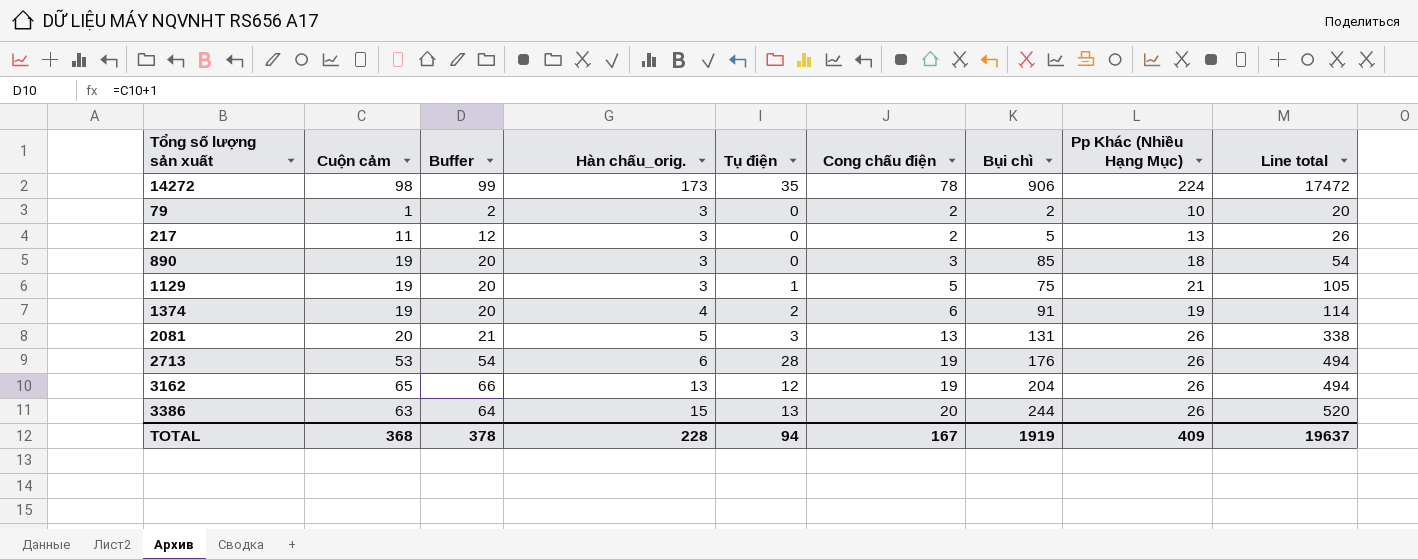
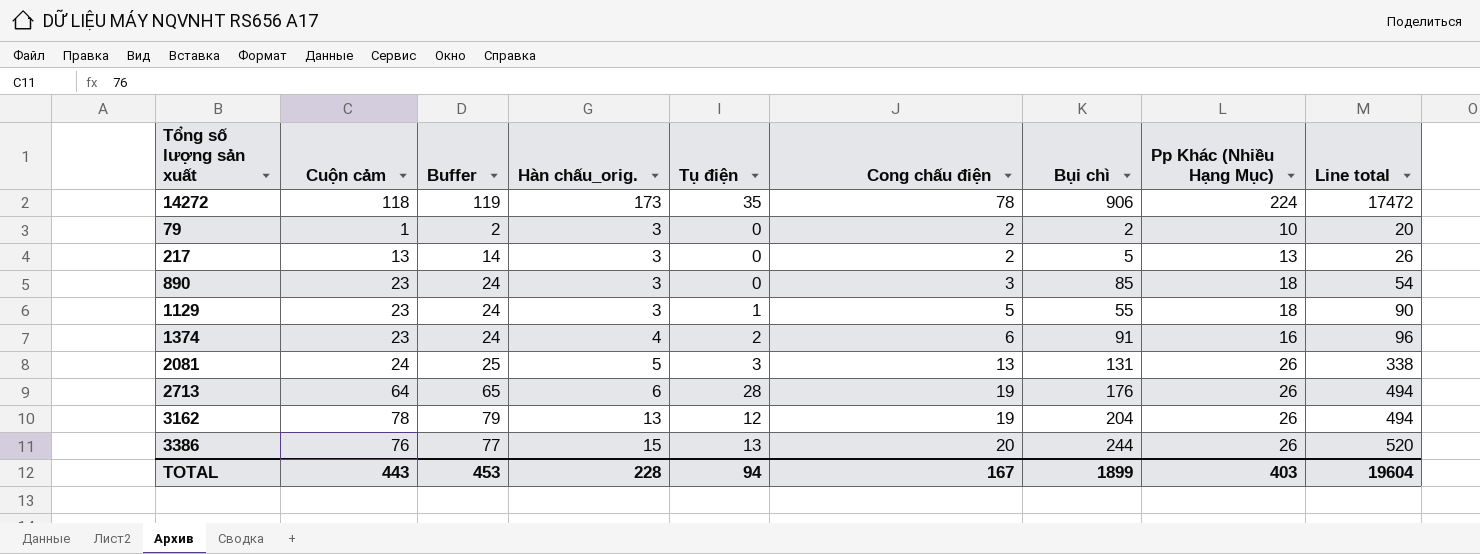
14272 | Cuộn cảm: 98 -> 118
14272 | Buffer: 99 -> 119
217 | Cuộn cảm: 11 -> 13
217 | Buffer: 12 -> 14
890 | Cuộn cảm: 19 -> 23
890 | Buffer: 20 -> 24
1129 | Cuộn cảm: 19 -> 23
1129 | Buffer: 20 -> 24
1129 | Bụi chì: 75 -> 55
1129 | Pp Khác (Nhiều Hạng Mục): 21 -> 18
1129 | Line total: 105 -> 90
1374 | Cuộn cảm: 19 -> 23
1374 | Buffer: 20 -> 24
1374 | Pp Khác (Nhiều Hạng Mục): 19 -> 16
1374 | Line total: 114 -> 96
2081 | Cuộn cảm: 20 -> 24
2081 | Buffer: 21 -> 25
2713 | Cuộn cảm: 53 -> 64
2713 | Buffer: 54 -> 65
3162 | Cuộn cảm: 65 -> 78
3162 | Buffer: 66 -> 79
3386 | Cuộn cảm: 63 -> 76
3386 | Buffer: 64 -> 77
TOTAL | Cuộn cảm: 368 -> 443
TOTAL | Buffer: 378 -> 453
TOTAL | Bụi chì: 1919 -> 1899
TOTAL | Pp Khác (Nhiều Hạng Mục): 409 -> 403
TOTAL | Line total: 19637 -> 19604

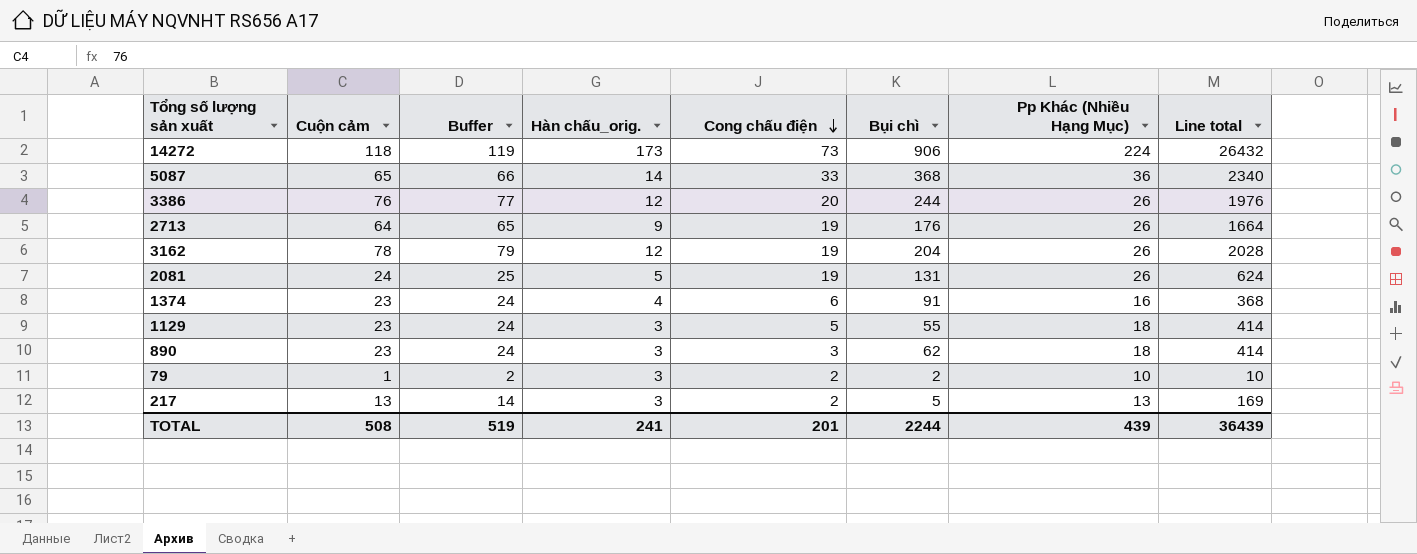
row order: none -> Cong chấu điện descending
column Tụ điện | position: 5 -> none
column Line total | formula: [Cong chấu điện] * [Pp Khác (Nhiều Hạng Mục)] -> [Cuộn cảm] * [Pp Khác (Nhiều Hạng Mục)]
14272 | Cong chấu điện: 78 -> 73
row 5087: none -> 65 | 66 | 14 | 33 | 368 | 36 | 2340
3386 | Hàn chấu_orig.: 15 -> 12
2713 | Hàn chấu_orig.: 6 -> 9
3162 | Hàn chấu_orig.: 13 -> 12
2081 | Cong chấu điện: 13 -> 19
890 | Bụi chì: 85 -> 62
TOTAL | Cuộn cảm: 443 -> 508
TOTAL | Buffer: 453 -> 519
TOTAL | Hàn chấu_orig.: 228 -> 241
TOTAL | Cong chấu điện: 167 -> 201
TOTAL | Bụi chì: 1899 -> 2244
TOTAL | Pp Khác (Nhiều Hạng Mục): 403 -> 439
TOTAL | Line total: 19604 -> 36439

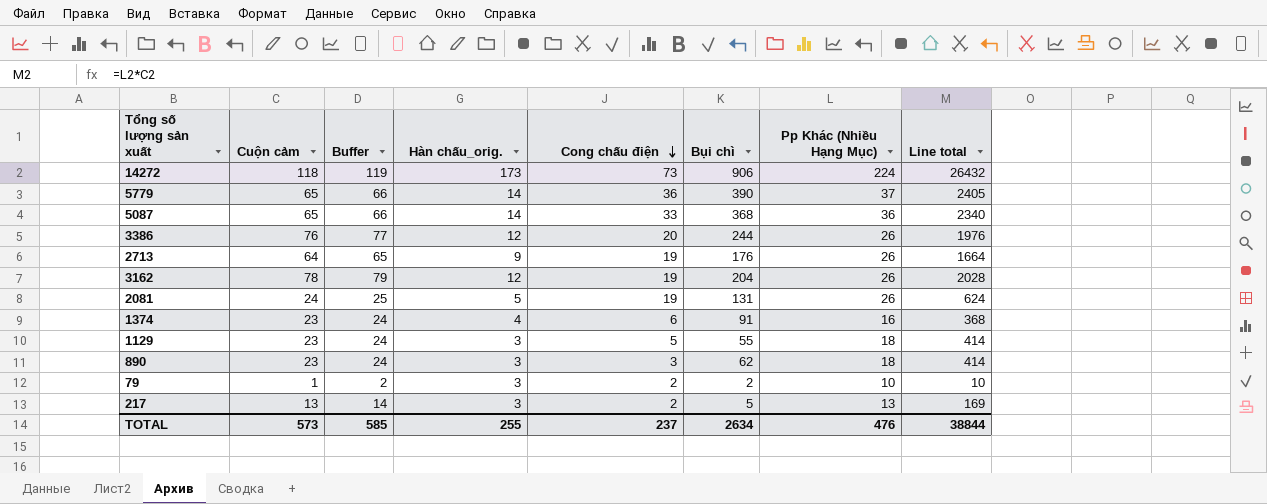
row 5779: none -> 65 | 66 | 14 | 36 | 390 | 37 | 2405
TOTAL | Cuộn cảm: 508 -> 573
TOTAL | Buffer: 519 -> 585
TOTAL | Hàn chấu_orig.: 241 -> 255
TOTAL | Cong chấu điện: 201 -> 237
TOTAL | Bụi chì: 2244 -> 2634
TOTAL | Pp Khác (Nhiều Hạng Mục): 439 -> 476
TOTAL | Line total: 36439 -> 38844

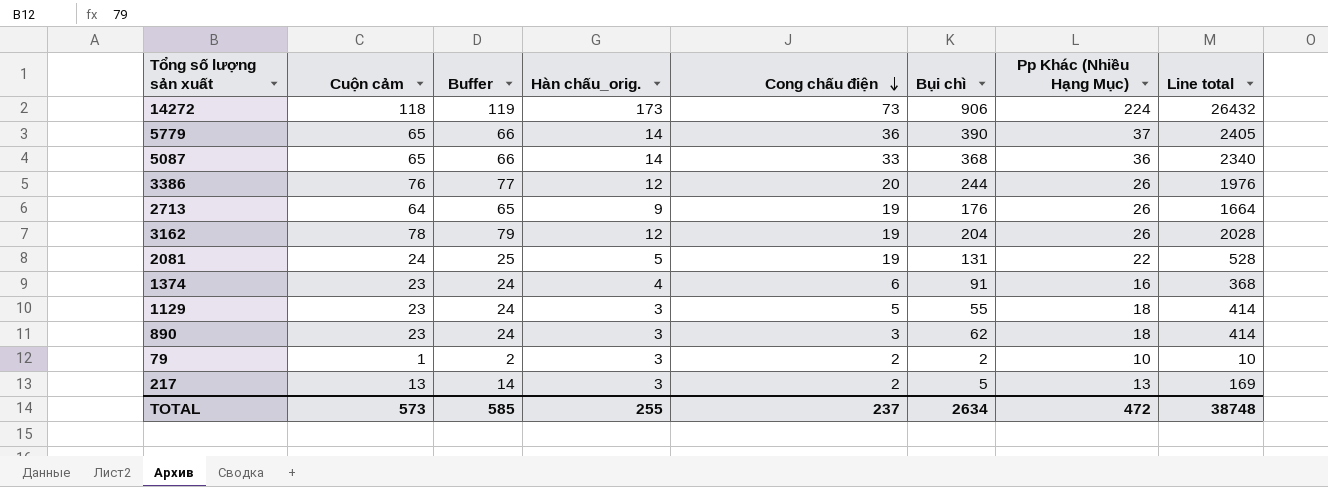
2081 | Pp Khác (Nhiều Hạng Mục): 26 -> 22
2081 | Line total: 624 -> 528
TOTAL | Pp Khác (Nhiều Hạng Mục): 476 -> 472
TOTAL | Line total: 38844 -> 38748

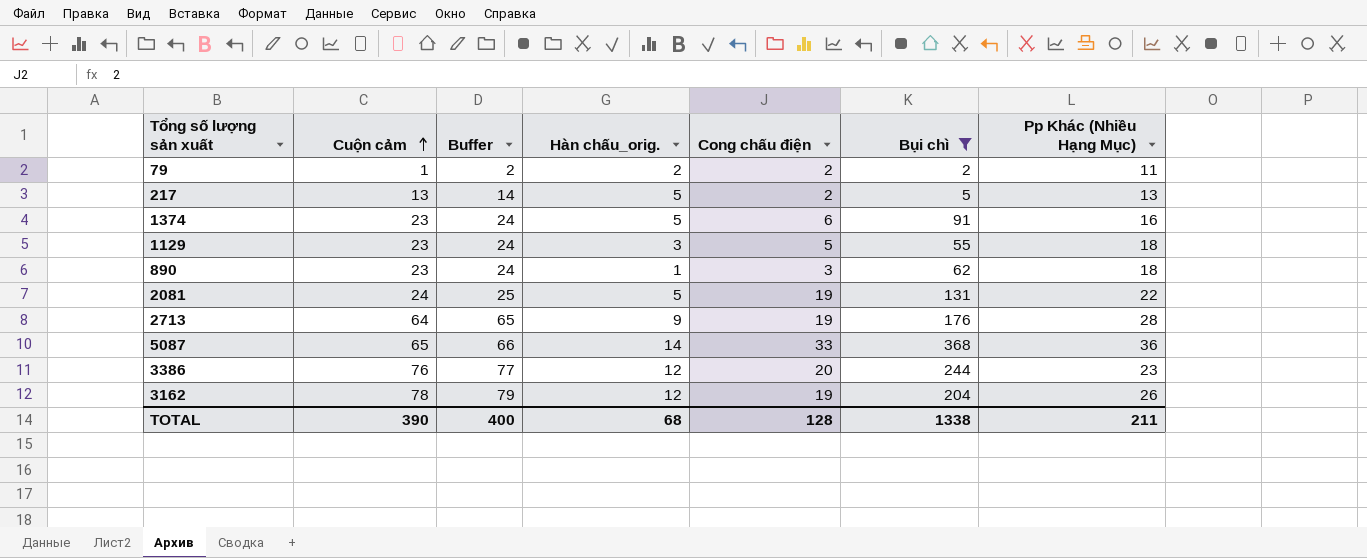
filter: none -> Bụi chì <= 368
row order: Cong chấu điện descending -> Cuộn cảm ascending
column Line total | formula: [Cuộn cảm] * [Pp Khác (Nhiều Hạng Mục)] -> none
79 | Hàn chấu_orig.: 3 -> 2
79 | Pp Khác (Nhiều Hạng Mục): 10 -> 11
217 | Hàn chấu_orig.: 3 -> 5
1374 | Hàn chấu_orig.: 4 -> 5
890 | Hàn chấu_orig.: 3 -> 1
2713 | Pp Khác (Nhiều Hạng Mục): 26 -> 28
3386 | Pp Khác (Nhiều Hạng Mục): 26 -> 23
TOTAL | Cuộn cảm: 573 -> 390
TOTAL | Buffer: 585 -> 400
TOTAL | Hàn chấu_orig.: 255 -> 68
TOTAL | Cong chấu điện: 237 -> 128
TOTAL | Bụi chì: 2634 -> 1338
TOTAL | Pp Khác (Nhiều Hạng Mục): 472 -> 211

